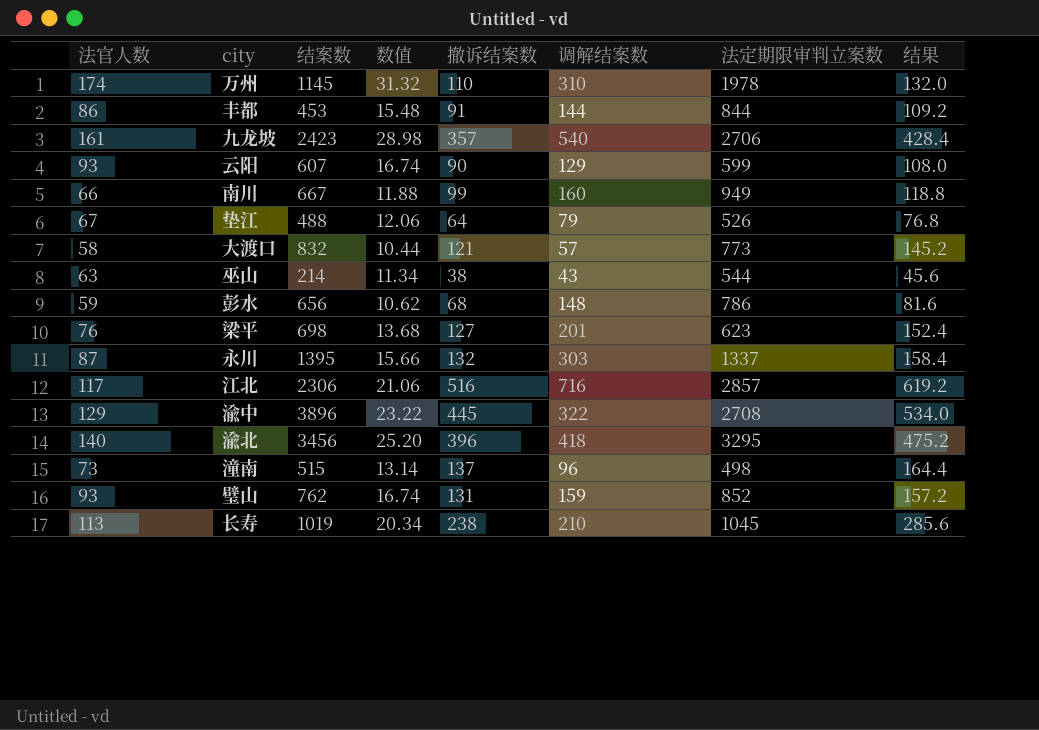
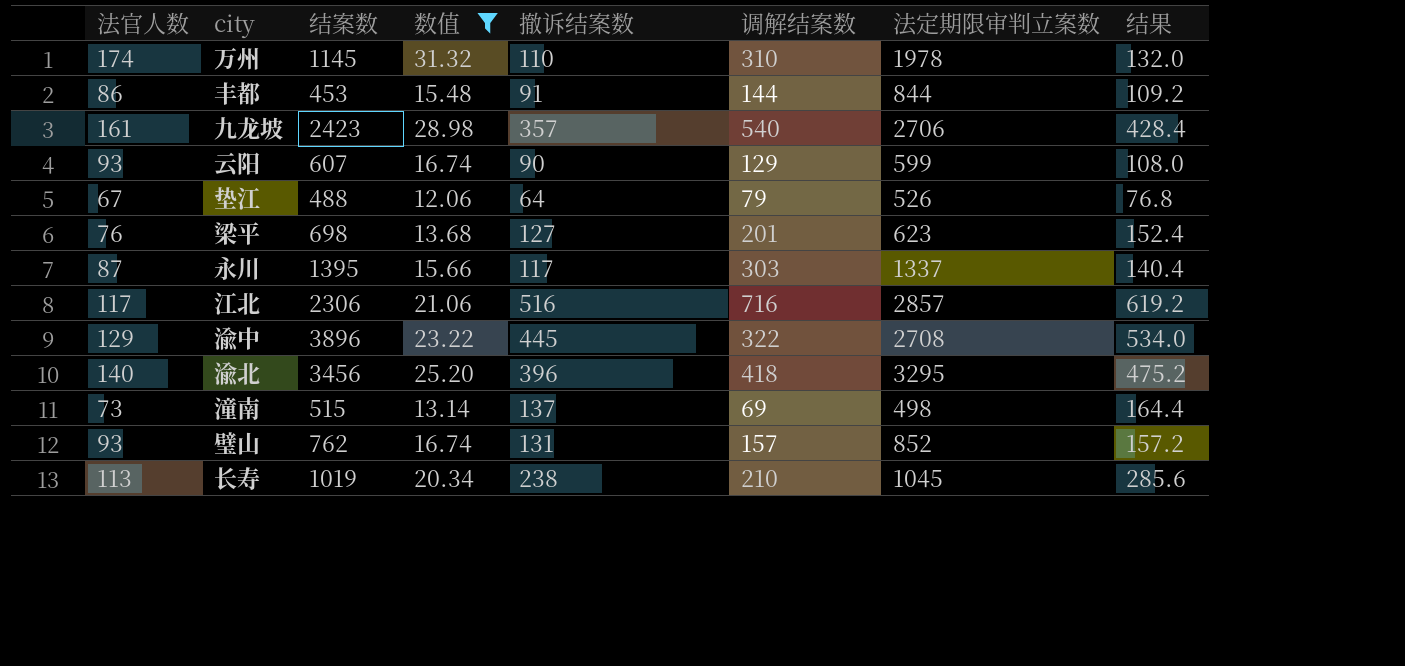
filter: none -> 数值 >= 12.06
永川 | 撤诉结案数: 132 -> 117
永川 | 结果: 158.4 -> 140.4
潼南 | 调解结案数: 96 -> 69
璧山 | 调解结案数: 159 -> 157

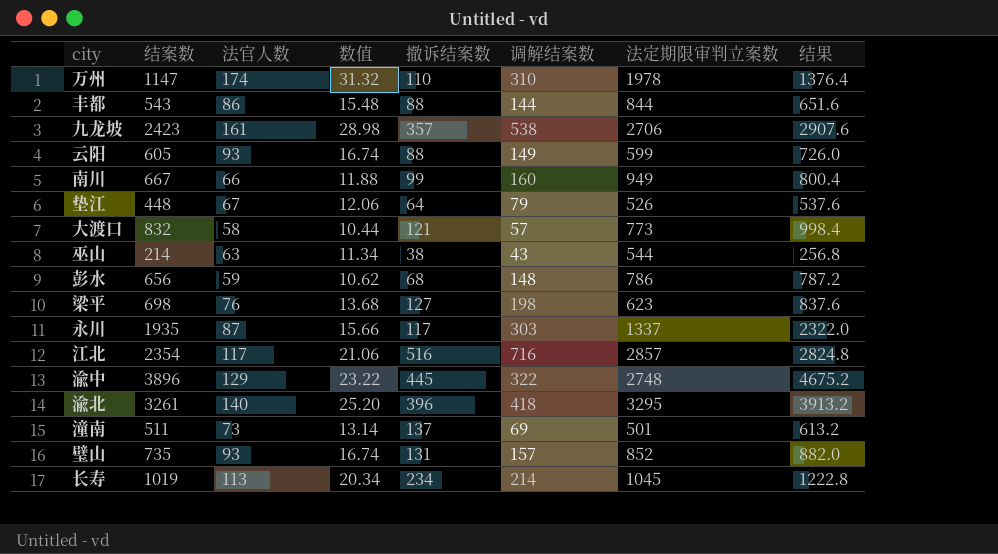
filter: 数值 >= 12.06 -> none
column 法官人数 | position: 1 -> 3
column 结果 | formula: [撤诉结案数] * 1.2 -> [结案数] * 1.2
万州 | 结案数: 1145 -> 1147
丰都 | 结案数: 453 -> 543
丰都 | 撤诉结案数: 91 -> 88
九龙坡 | 调解结案数: 540 -> 538
云阳 | 结案数: 607 -> 605
云阳 | 撤诉结案数: 90 -> 88
云阳 | 调解结案数: 129 -> 149
垫江 | 结案数: 488 -> 448
梁平 | 调解结案数: 201 -> 198
永川 | 结案数: 1395 -> 1935
江北 | 结案数: 2306 -> 2354
渝中 | 法定期限审判立案数: 2708 -> 2748
渝北 | 结案数: 3456 -> 3261
潼南 | 结案数: 515 -> 511
潼南 | 法定期限审判立案数: 498 -> 501
璧山 | 结案数: 762 -> 735
长寿 | 撤诉结案数: 238 -> 234
长寿 | 调解结案数: 210 -> 214

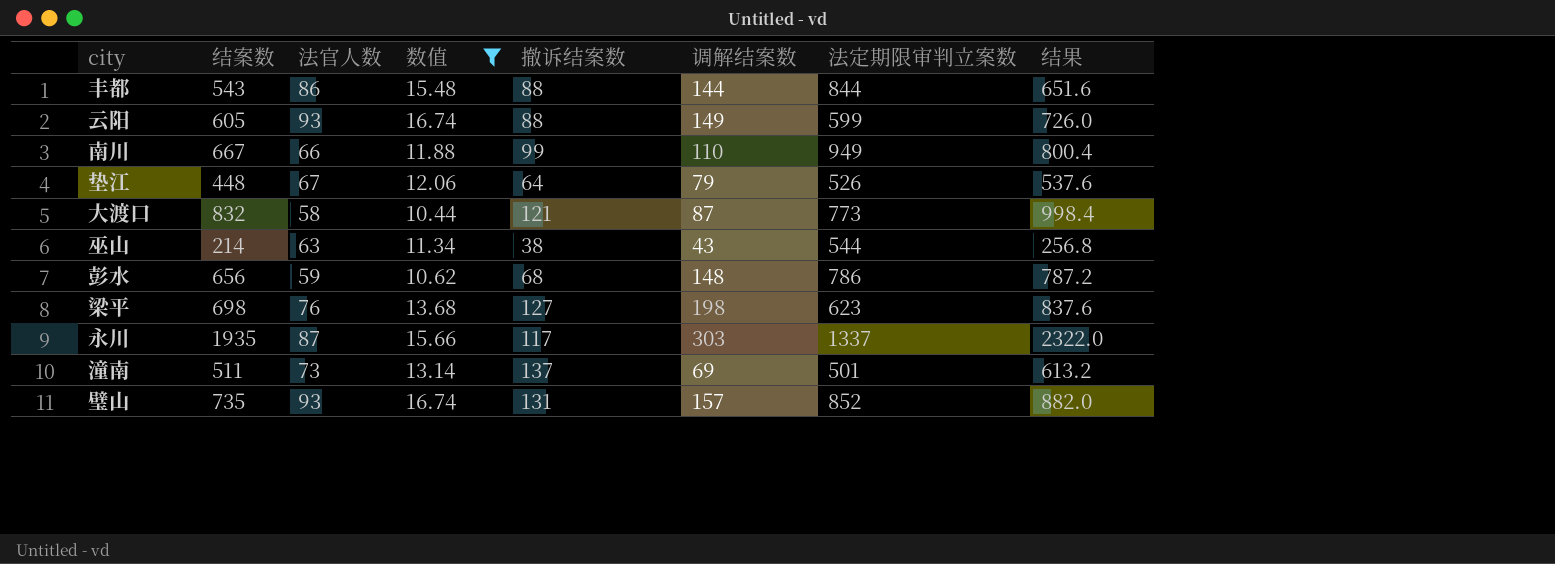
filter: none -> 数值 <= 16.74
南川 | 调解结案数: 160 -> 110
大渡口 | 调解结案数: 57 -> 87

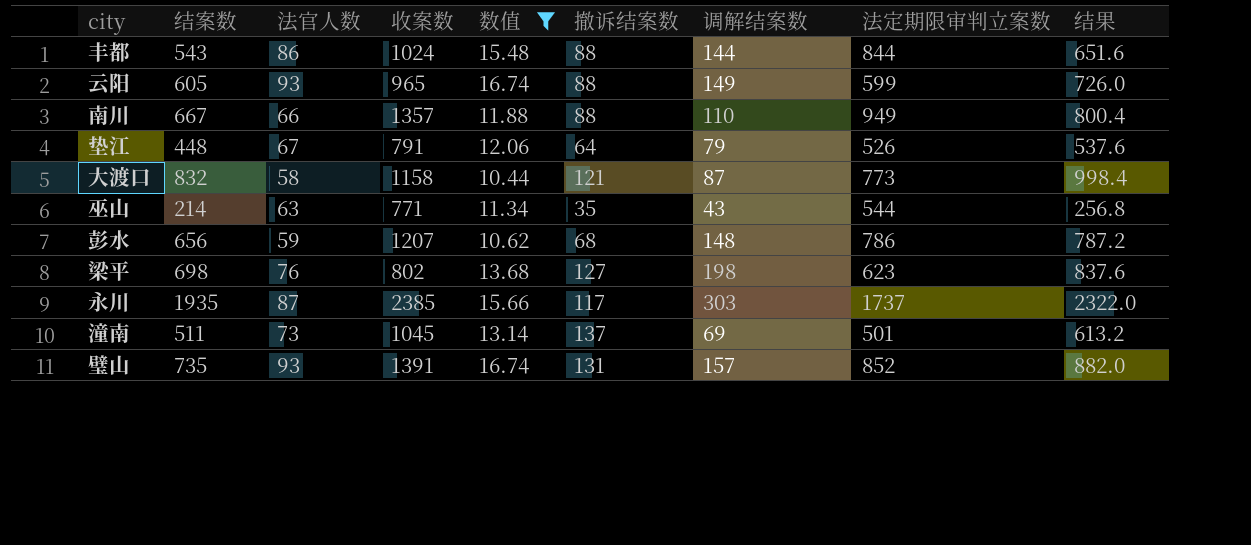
column 收案数 | position: none -> 4
南川 | 撤诉结案数: 99 -> 88
巫山 | 撤诉结案数: 38 -> 35
永川 | 法定期限审判立案数: 1337 -> 1737

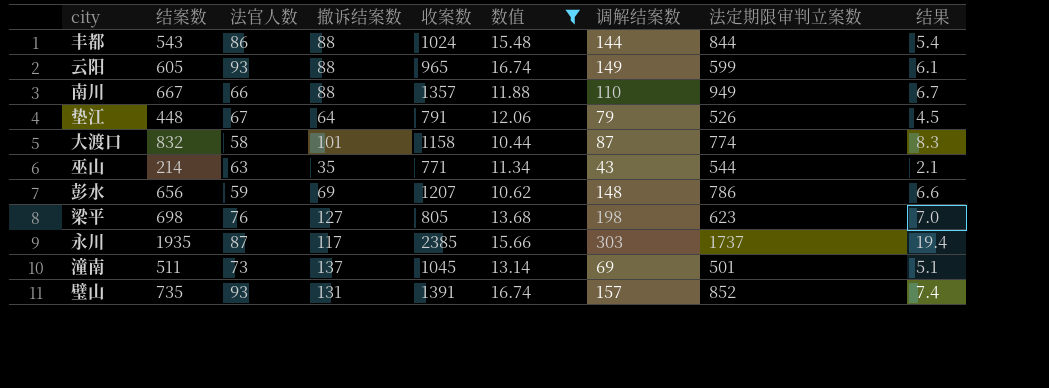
column 撤诉结案数 | position: 6 -> 4
column 结果 | formula: [结案数] * 1.2 -> [结案数] * 0.01
大渡口 | 撤诉结案数: 121 -> 101
大渡口 | 法定期限审判立案数: 773 -> 774
彭水 | 撤诉结案数: 68 -> 69
梁平 | 收案数: 802 -> 805

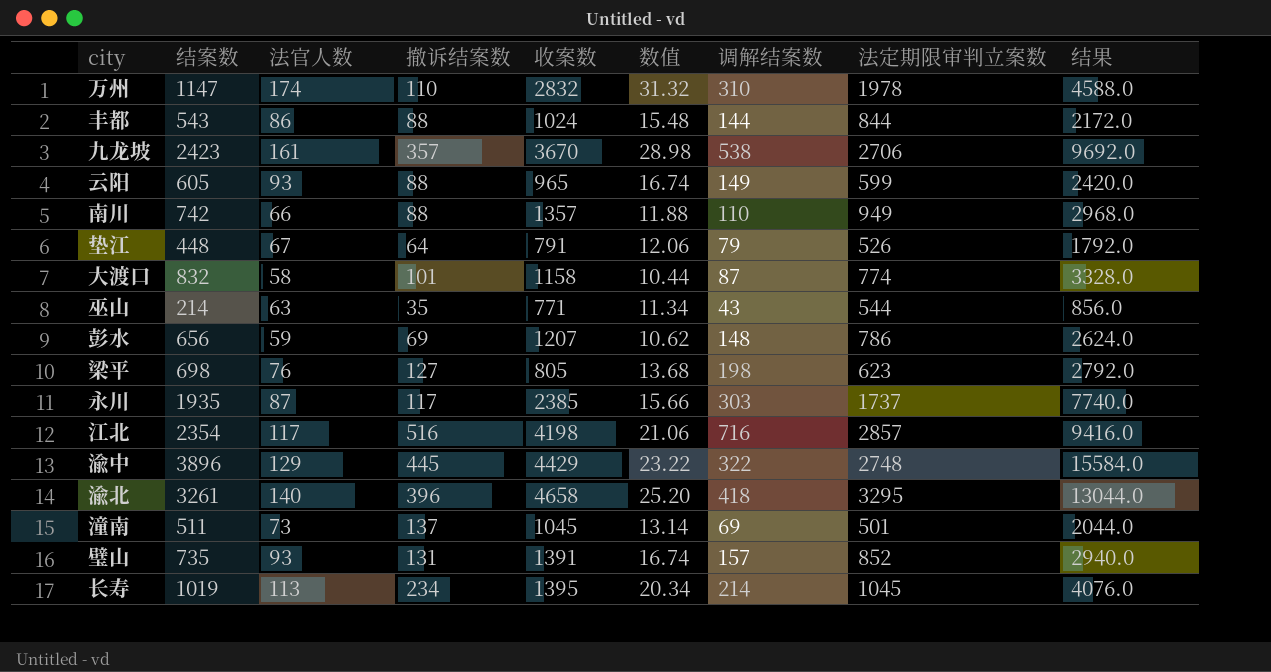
filter: 数值 <= 16.74 -> none
column 结果 | formula: [结案数] * 0.01 -> [结案数] * 4
南川 | 结案数: 667 -> 742

